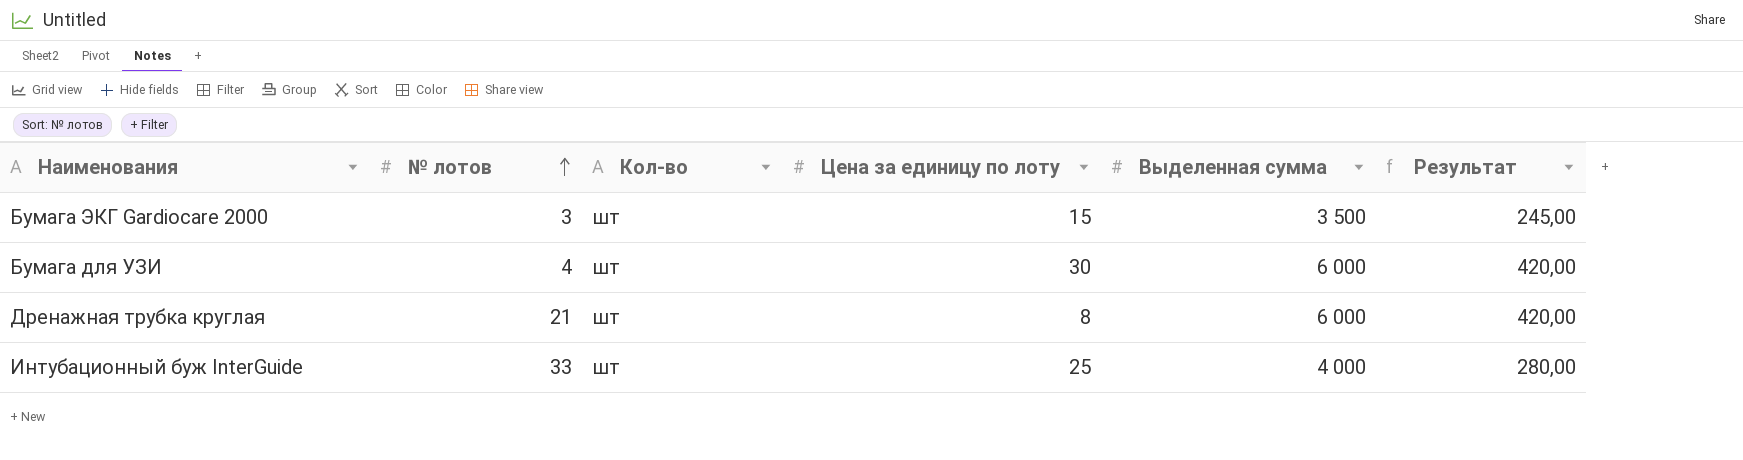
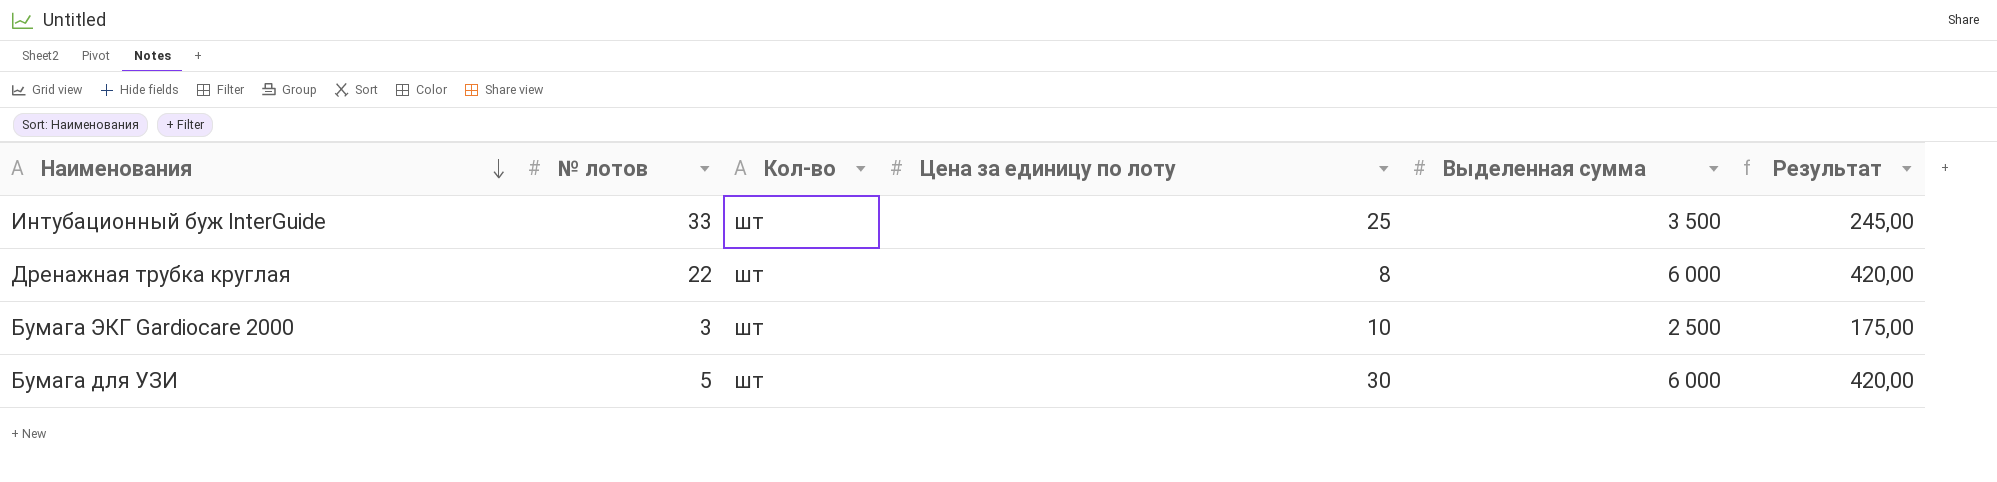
row order: № лотов ascending -> Наименования descending
Интубационный буж InterGuide | Выделенная сумма: 4 000 -> 3 500
Интубационный буж InterGuide | Результат: 280,00 -> 245,00
Дренажная трубка круглая | № лотов: 21 -> 22
Бумага ЭКГ Gardiocare 2000 | Цена за единицу по лоту: 15 -> 10
Бумага ЭКГ Gardiocare 2000 | Выделенная сумма: 3 500 -> 2 500
Бумага ЭКГ Gardiocare 2000 | Результат: 245,00 -> 175,00
Бумага для УЗИ | № лотов: 4 -> 5

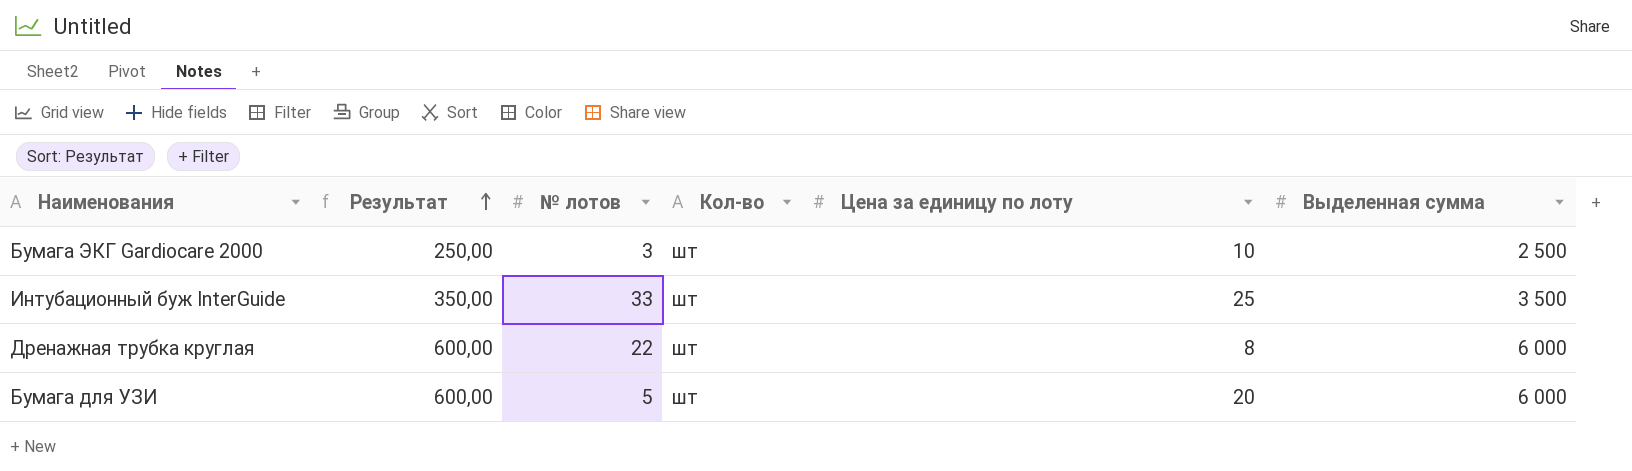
row order: Наименования descending -> Результат ascending
column Результат | formula: [Выделенная сумма] * 0,07 -> [Выделенная сумма] * 0,1
column Результат | position: 6 -> 2
Бумага для УЗИ | Цена за единицу по лоту: 30 -> 20

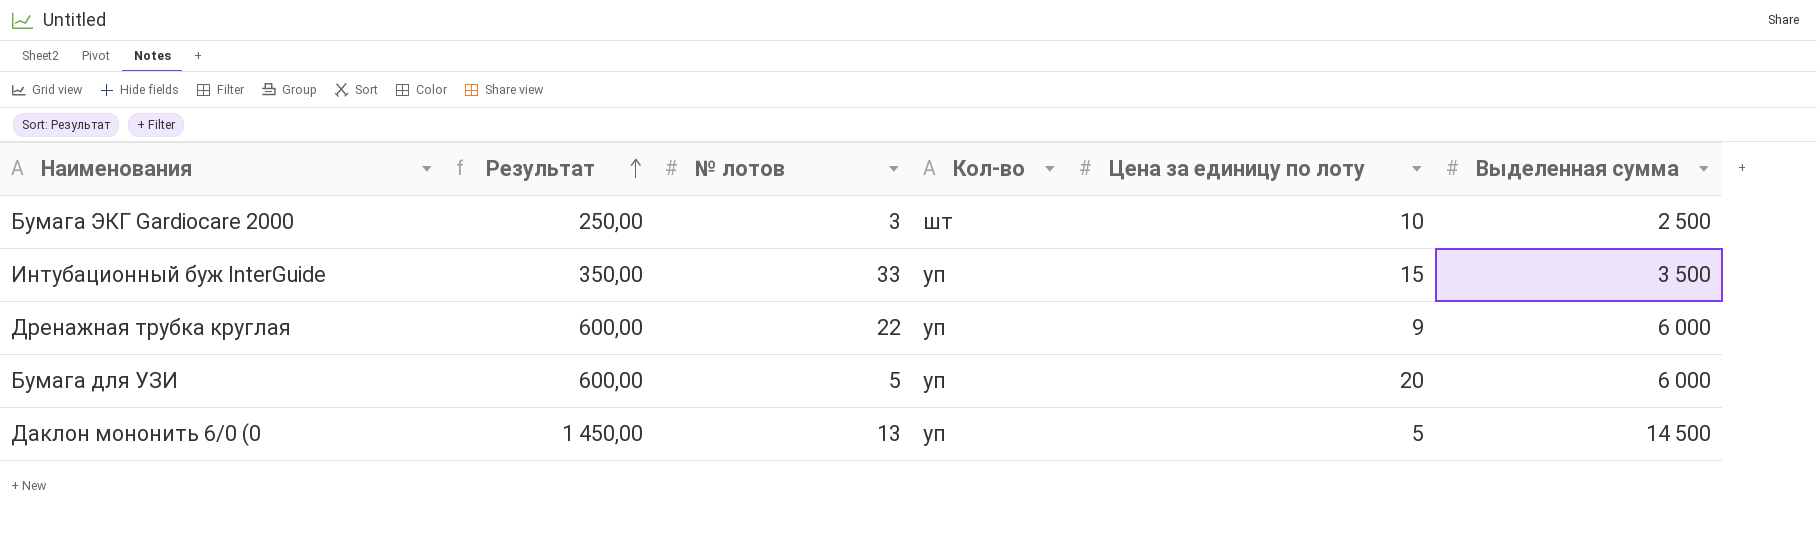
Интубационный буж InterGuide | Кол-во: шт -> уп
Интубационный буж InterGuide | Цена за единицу по лоту: 25 -> 15
Дренажная трубка круглая | Кол-во: шт -> уп
Дренажная трубка круглая | Цена за единицу по лоту: 8 -> 9
Бумага для УЗИ | Кол-во: шт -> уп
row Даклон мононить 6/0 (0: none -> 1 450,00 | 13 | уп | 5 | 14 500

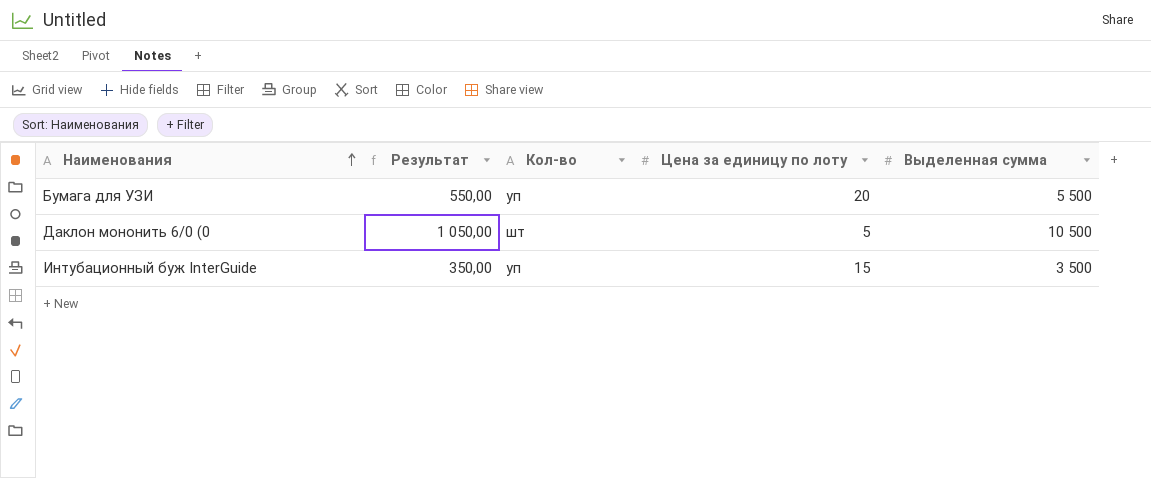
row order: Результат ascending -> Наименования ascending
column № лотов | position: 3 -> none
row Бумага ЭКГ Gardiocare 2000: 250,00 | 3 | шт | 10 | 2 500 -> none
row Дренажная трубка круглая: 600,00 | 22 | уп | 9 | 6 000 -> none
Бумага для УЗИ | Результат: 600,00 -> 550,00
Бумага для УЗИ | Выделенная сумма: 6 000 -> 5 500
Даклон мононить 6/0 (0 | Результат: 1 450,00 -> 1 050,00
Даклон мононить 6/0 (0 | Кол-во: уп -> шт
Даклон мононить 6/0 (0 | Выделенная сумма: 14 500 -> 10 500

